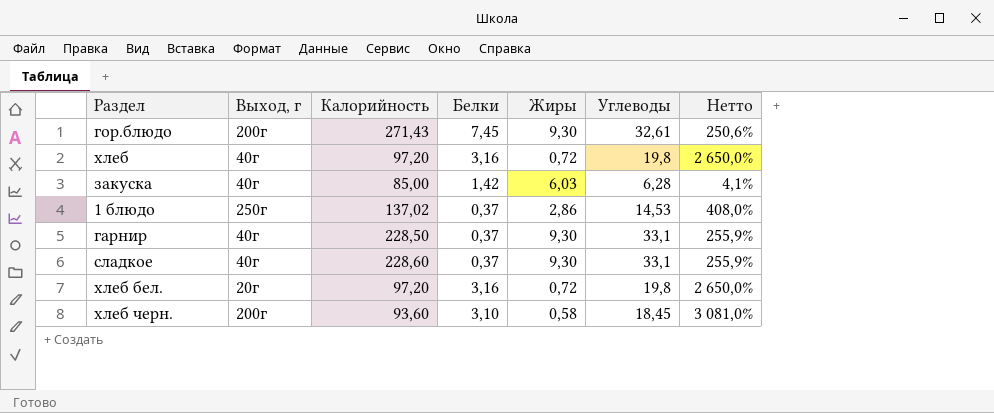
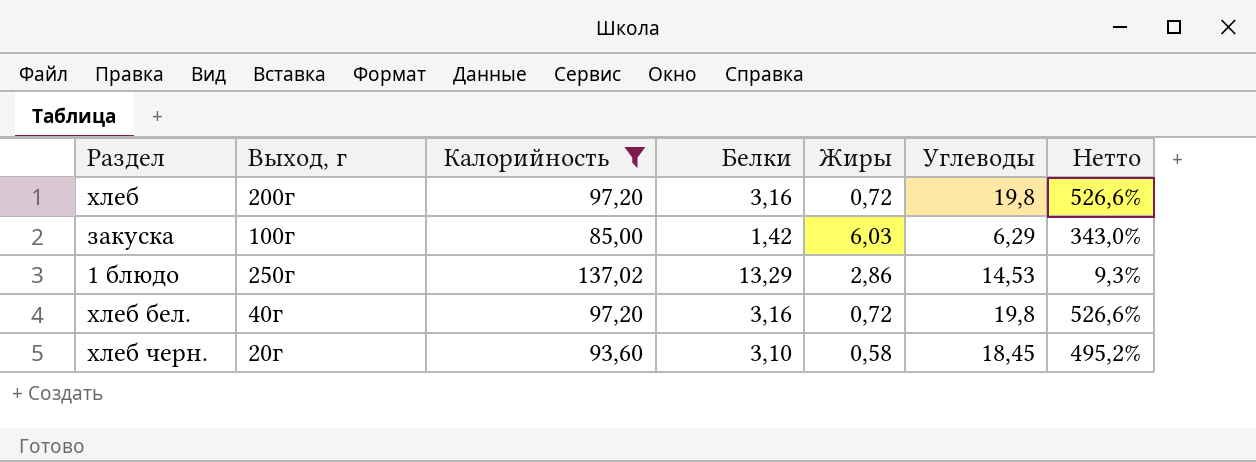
filter: none -> Калорийность <= 137,02
column Нетто | formula: ([Углеводы] - [Жиры]) / [Жиры] -> ([Углеводы] - [Белки]) / [Белки]
хлеб | Выход, г: 40г -> 200г
закуска | Выход, г: 40г -> 100г
закуска | Углеводы: 6,28 -> 6,29
1 блюдо | Белки: 0,37 -> 13,29
хлеб бел. | Выход, г: 20г -> 40г
хлеб черн. | Выход, г: 200г -> 20г

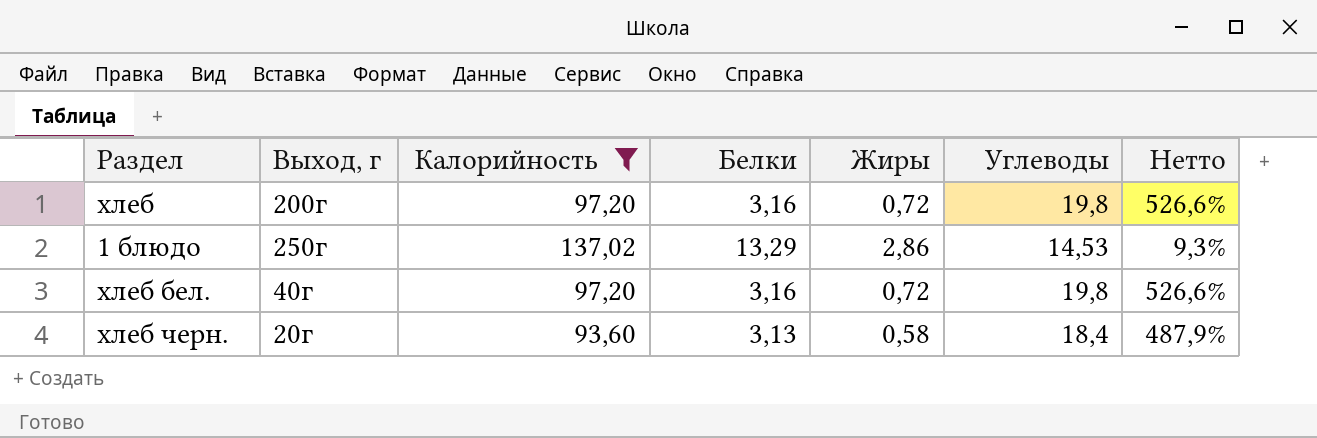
row закуска: 100г | 85,00 | 1,42 | 6,03 | 6,29 | 343,0% -> none
хлеб черн. | Белки: 3,10 -> 3,13
хлеб черн. | Углеводы: 18,45 -> 18,4
хлеб черн. | Нетто: 495,2% -> 487,9%

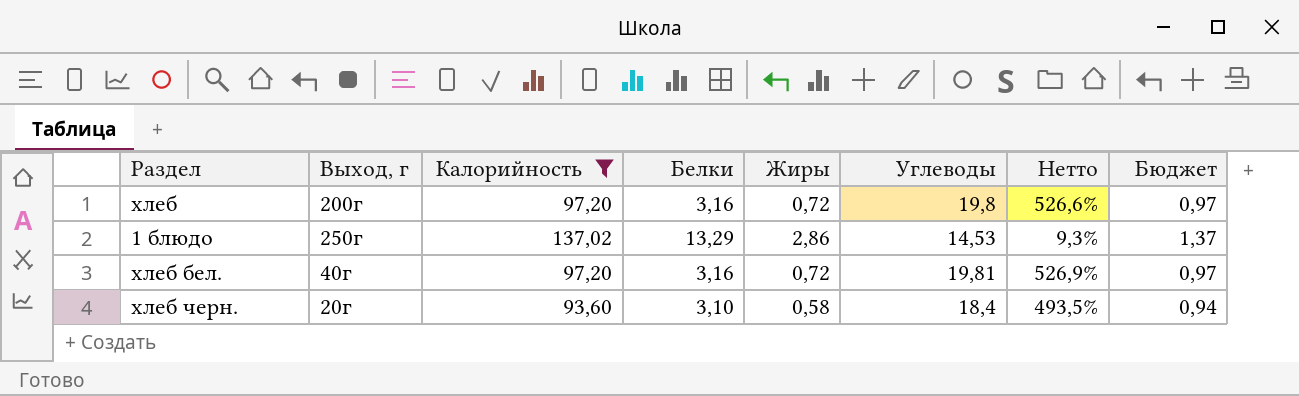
column Бюджет | formula: none -> [Калорийность] * 0,01
хлеб бел. | Углеводы: 19,8 -> 19,81
хлеб бел. | Нетто: 526,6% -> 526,9%
хлеб черн. | Белки: 3,13 -> 3,10
хлеб черн. | Нетто: 487,9% -> 493,5%

